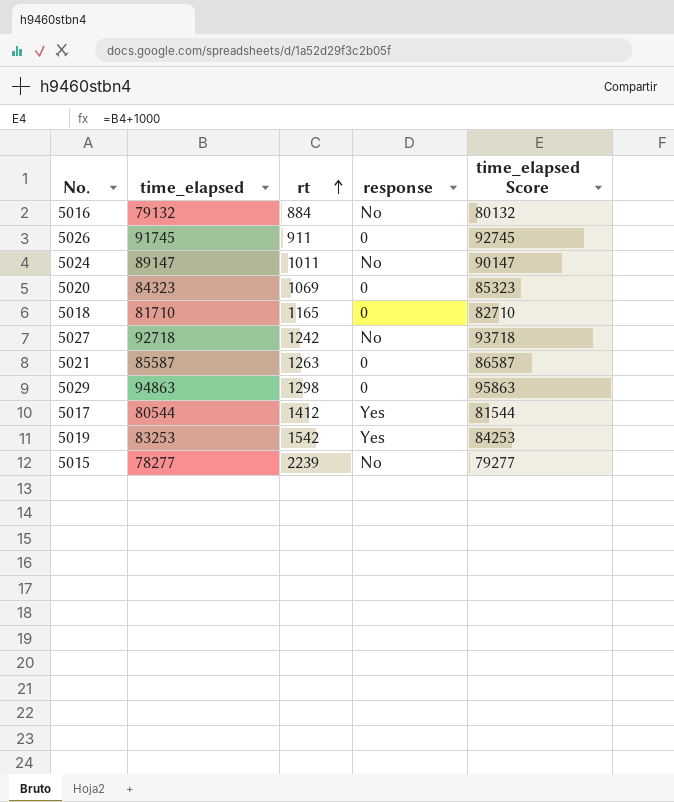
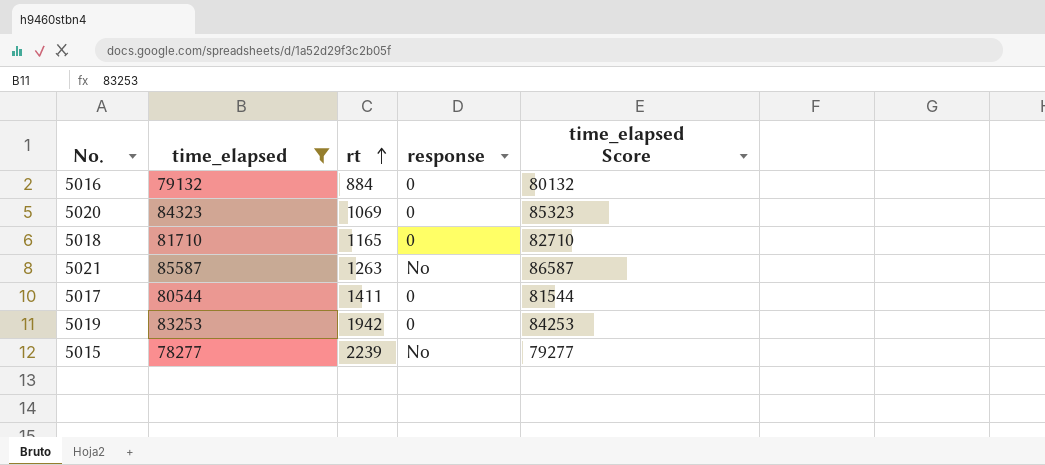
filter: none -> time_elapsed <= 85587
5016 | response: No -> 0
5021 | response: 0 -> No
5017 | rt: 1412 -> 1411
5017 | response: Yes -> 0
5019 | rt: 1542 -> 1942
5019 | response: Yes -> 0

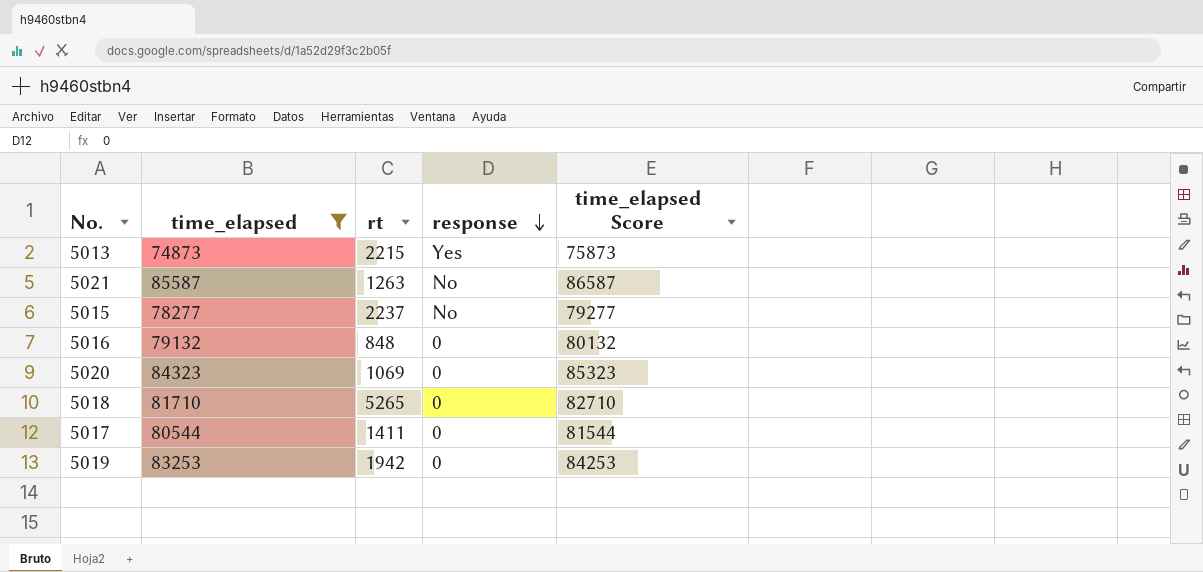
row order: rt ascending -> response descending
row 5013: none -> 74873 | 2215 | Yes | 75873
5015 | rt: 2239 -> 2237
5016 | rt: 884 -> 848
5018 | rt: 1165 -> 5265

